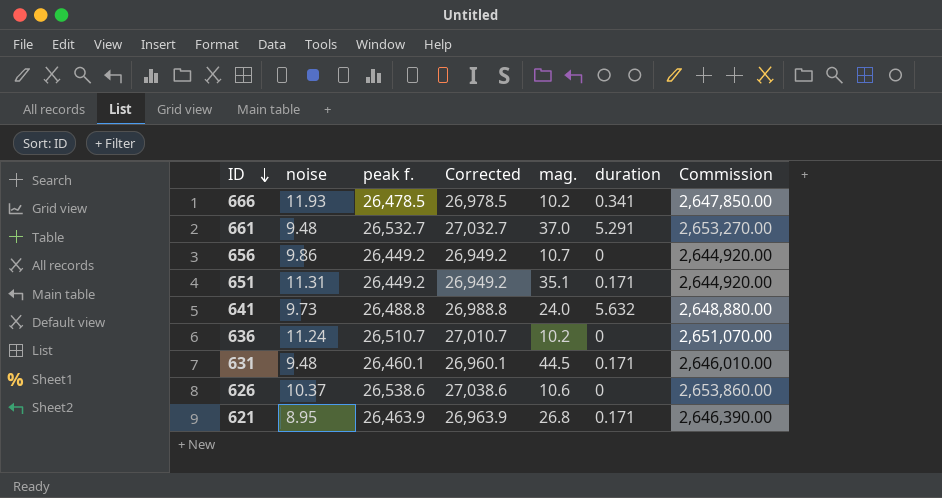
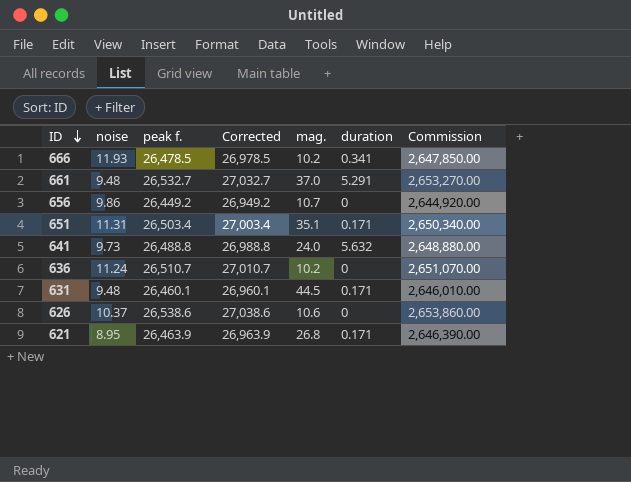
651 | peak f.: 26,449.2 -> 26,503.4
651 | Corrected: 26,949.2 -> 27,003.4
651 | Commission: 2,644,920.00 -> 2,650,340.00

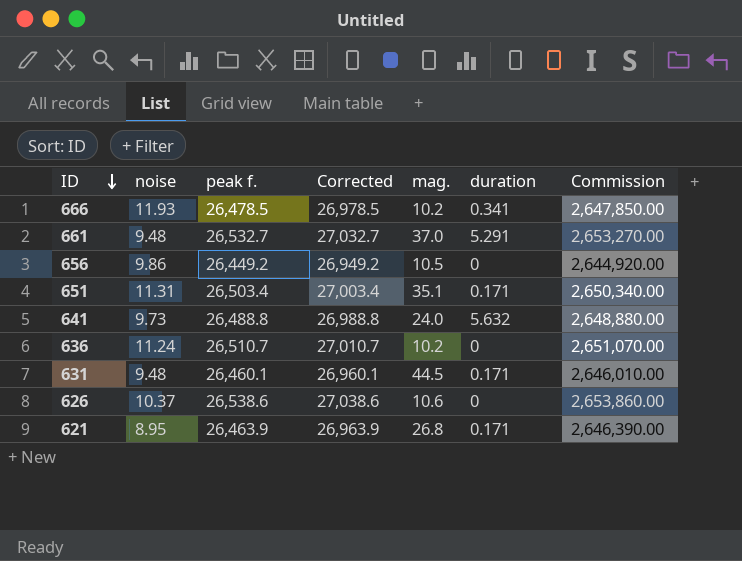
656 | mag.: 10.7 -> 10.5

